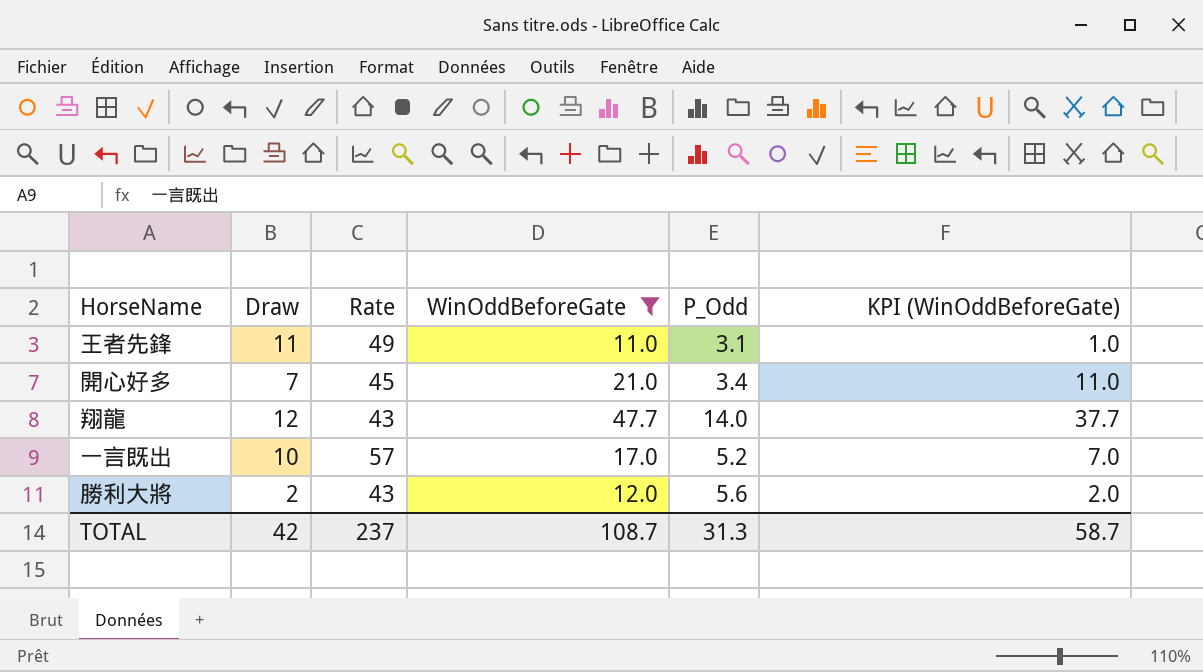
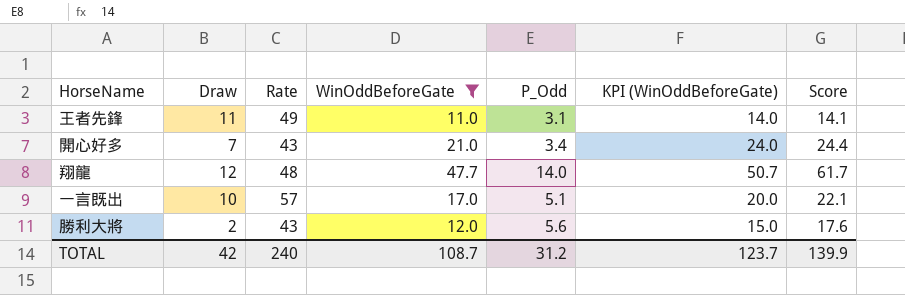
column KPI (WinOddBeforeGate) | formula: [WinOddBeforeGate] - 10 -> [WinOddBeforeGate] + 3
column Score | formula: none -> [WinOddBeforeGate] + [P_Odd]
開心好多 | Rate: 45 -> 43
翔龍 | Rate: 43 -> 48
一言既出 | P_Odd: 5.2 -> 5.1
TOTAL | Rate: 237 -> 240
TOTAL | P_Odd: 31.3 -> 31.2
TOTAL | KPI (WinOddBeforeGate): 58.7 -> 123.7

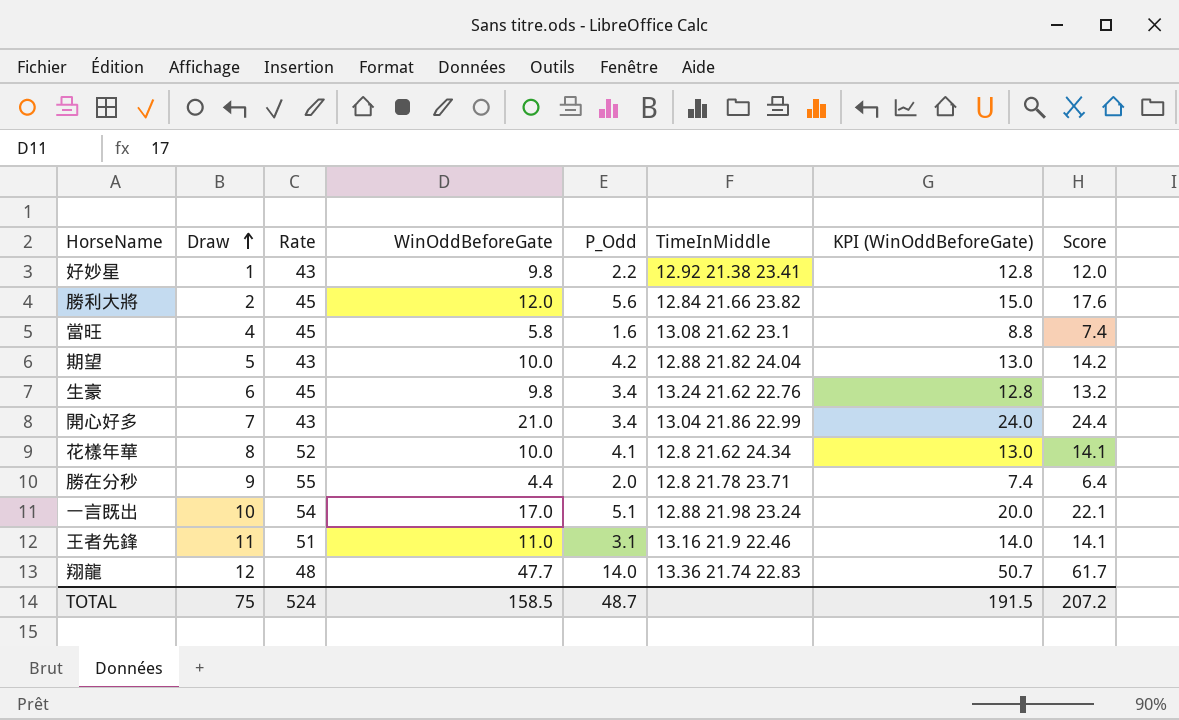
filter: WinOddBeforeGate >= 11.0 -> none
row order: none -> Draw ascending
column TimeInMiddle | position: none -> 6
勝利大將 | Rate: 43 -> 45
一言既出 | Rate: 57 -> 54
王者先鋒 | Rate: 49 -> 51
TOTAL | Draw: 42 -> 75
TOTAL | Rate: 240 -> 524
TOTAL | WinOddBeforeGate: 108.7 -> 158.5
TOTAL | P_Odd: 31.2 -> 48.7
TOTAL | KPI (WinOddBeforeGate): 123.7 -> 191.5
TOTAL | Score: 139.9 -> 207.2

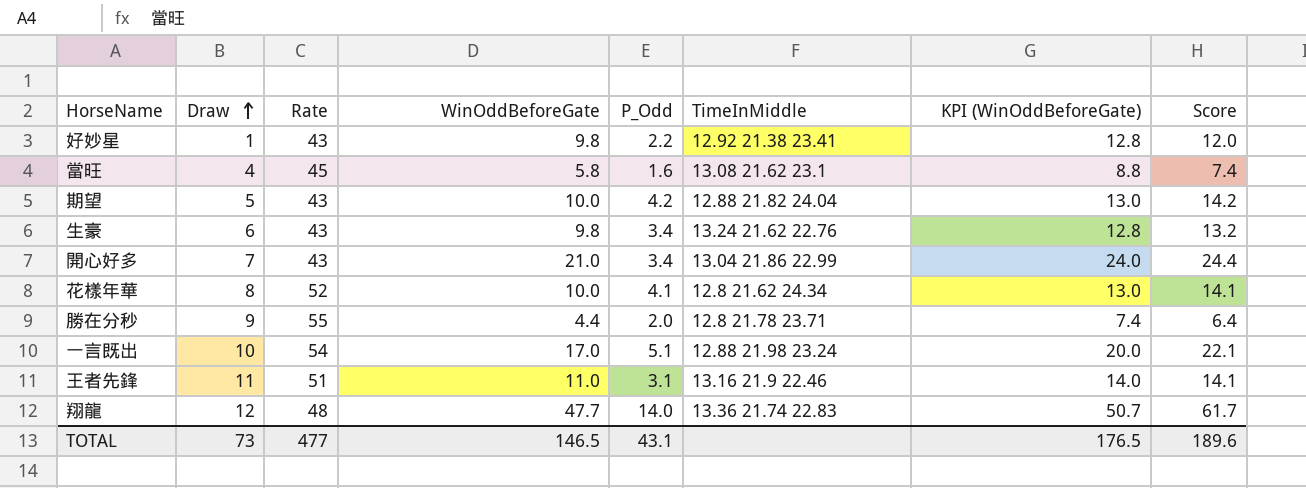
row 勝利大將: 2 | 45 | 12.0 | 5.6 | 12.84 21.66 23.82 | 15.0 | 17.6 -> none
生豪 | Rate: 45 -> 43
TOTAL | Draw: 75 -> 73
TOTAL | Rate: 524 -> 477
TOTAL | WinOddBeforeGate: 158.5 -> 146.5
TOTAL | P_Odd: 48.7 -> 43.1
TOTAL | KPI (WinOddBeforeGate): 191.5 -> 176.5
TOTAL | Score: 207.2 -> 189.6

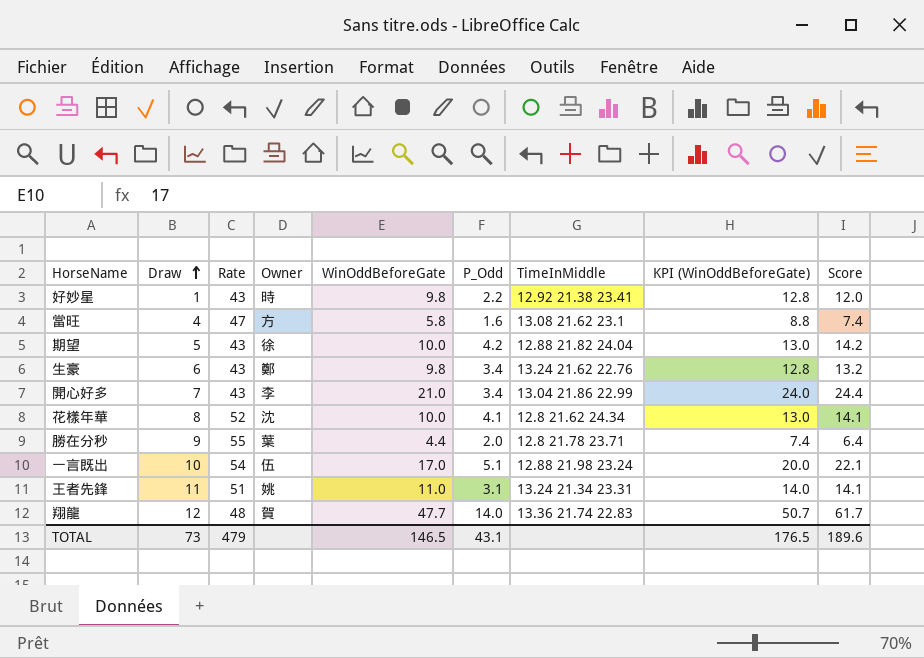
column Owner | position: none -> 4
當旺 | Rate: 45 -> 47
王者先鋒 | TimeInMiddle: 13.16 21.9 22.46 -> 13.24 21.34 23.31
TOTAL | Rate: 477 -> 479

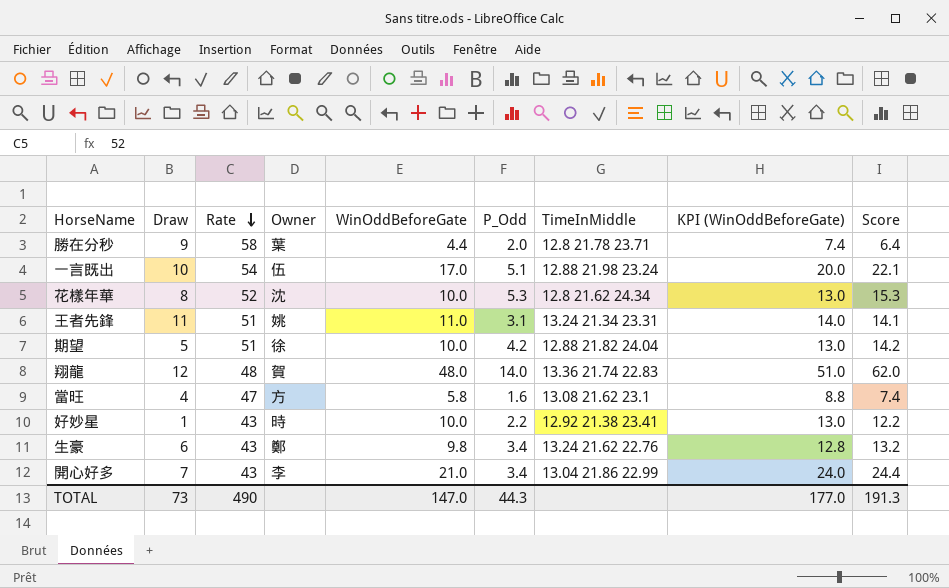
row order: Draw ascending -> Rate descending
勝在分秒 | Rate: 55 -> 58
花樣年華 | P_Odd: 4.1 -> 5.3
花樣年華 | Score: 14.1 -> 15.3
期望 | Rate: 43 -> 51
翔龍 | WinOddBeforeGate: 47.7 -> 48.0
翔龍 | KPI (WinOddBeforeGate): 50.7 -> 51.0
翔龍 | Score: 61.7 -> 62.0
好妙星 | WinOddBeforeGate: 9.8 -> 10.0
好妙星 | KPI (WinOddBeforeGate): 12.8 -> 13.0
好妙星 | Score: 12.0 -> 12.2
TOTAL | Rate: 479 -> 490
TOTAL | WinOddBeforeGate: 146.5 -> 147.0
TOTAL | P_Odd: 43.1 -> 44.3
TOTAL | KPI (WinOddBeforeGate): 176.5 -> 177.0
TOTAL | Score: 189.6 -> 191.3

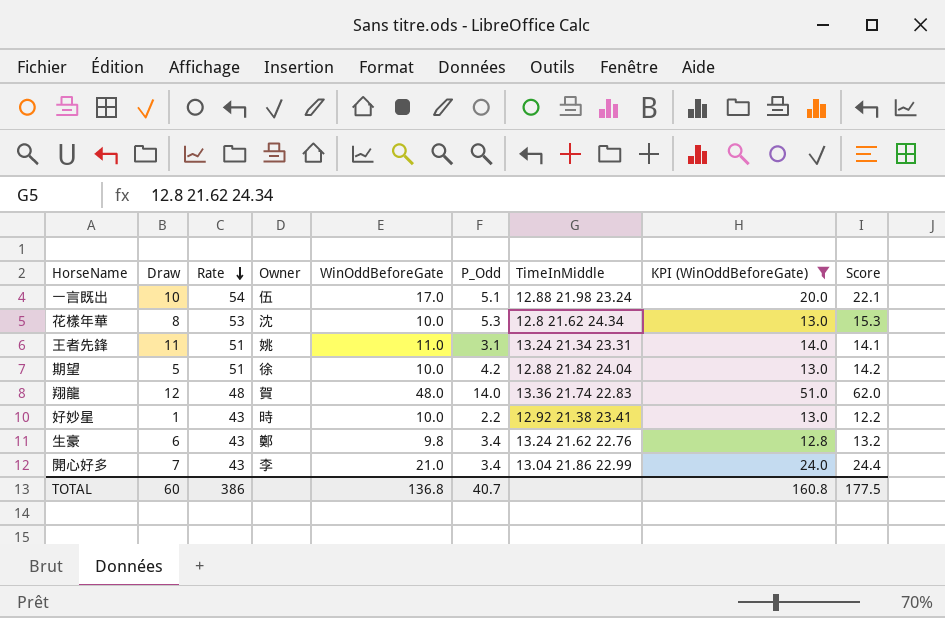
filter: none -> KPI (WinOddBeforeGate) >= 12.8
花樣年華 | Rate: 52 -> 53
TOTAL | Draw: 73 -> 60
TOTAL | Rate: 490 -> 386
TOTAL | WinOddBeforeGate: 147.0 -> 136.8
TOTAL | P_Odd: 44.3 -> 40.7
TOTAL | KPI (WinOddBeforeGate): 177.0 -> 160.8
TOTAL | Score: 191.3 -> 177.5

